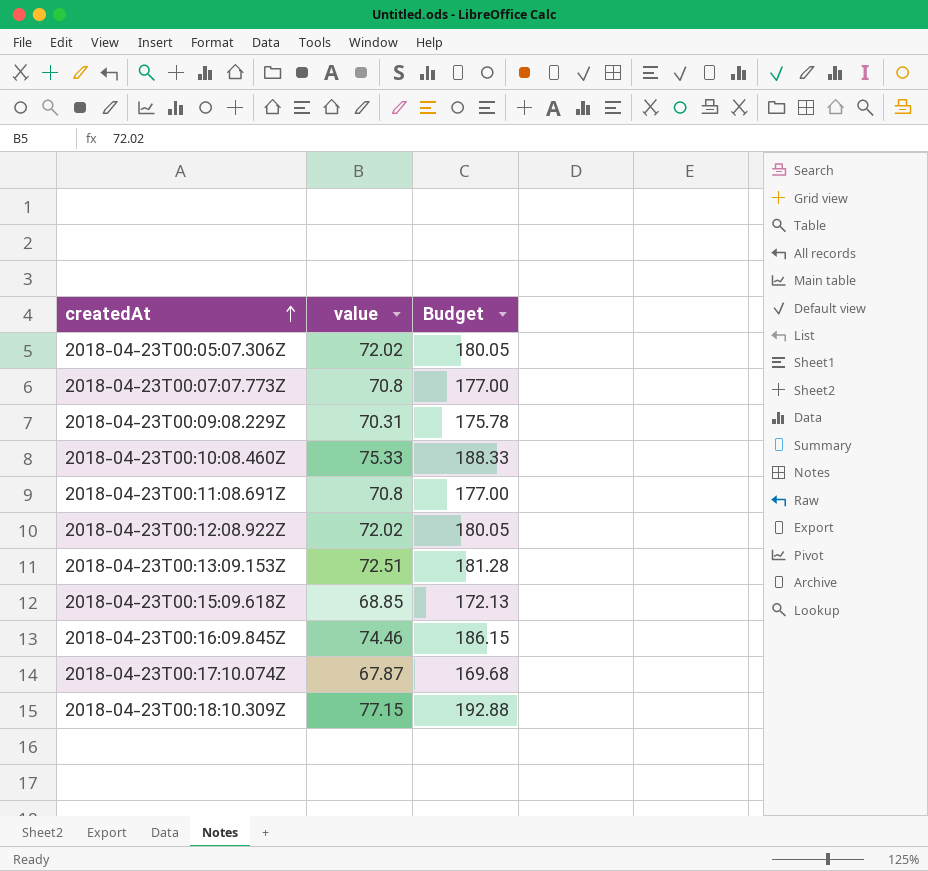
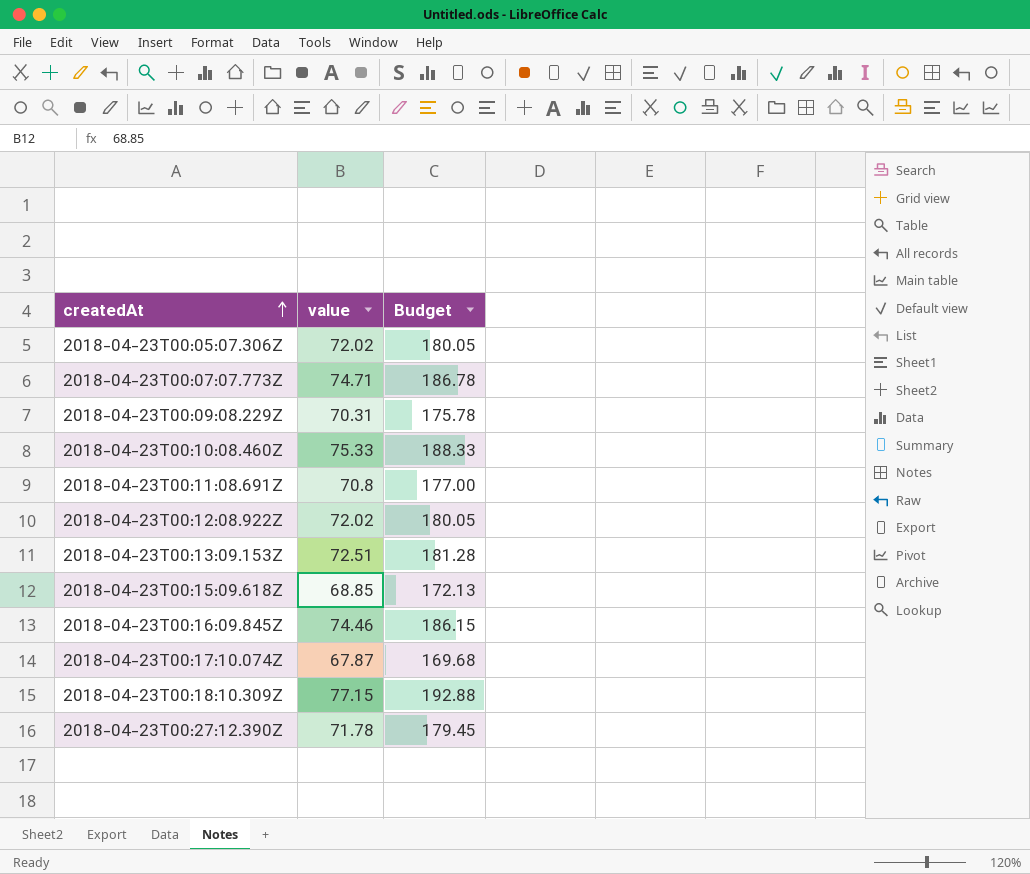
2018-04-23T00:07:07.773Z | value: 70.8 -> 74.71
2018-04-23T00:07:07.773Z | Budget: 177.00 -> 186.78
row 2018-04-23T00:27:12.390Z: none -> 71.78 | 179.45

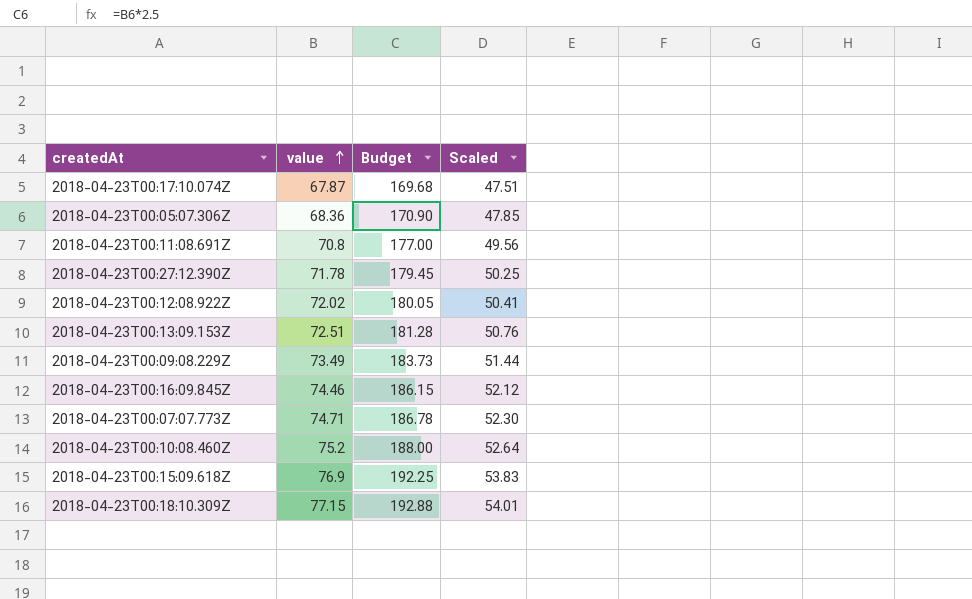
row order: createdAt ascending -> value ascending
column Scaled | formula: none -> [value] * 0.7
2018-04-23T00:05:07.306Z | value: 72.02 -> 68.36
2018-04-23T00:05:07.306Z | Budget: 180.05 -> 170.90
2018-04-23T00:09:08.229Z | value: 70.31 -> 73.49
2018-04-23T00:09:08.229Z | Budget: 175.78 -> 183.73
2018-04-23T00:10:08.460Z | value: 75.33 -> 75.2
2018-04-23T00:10:08.460Z | Budget: 188.33 -> 188.00
2018-04-23T00:15:09.618Z | value: 68.85 -> 76.9
2018-04-23T00:15:09.618Z | Budget: 172.13 -> 192.25

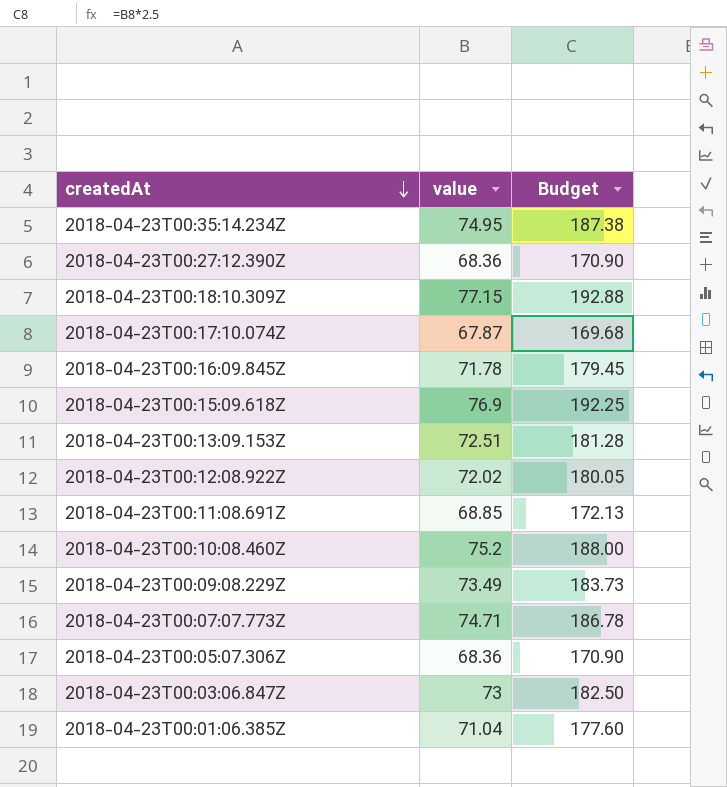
row order: value ascending -> createdAt descending
column Scaled | formula: [value] * 0.7 -> none
row 2018-04-23T00:35:14.234Z: none -> 74.95 | 187.38
2018-04-23T00:27:12.390Z | value: 71.78 -> 68.36
2018-04-23T00:27:12.390Z | Budget: 179.45 -> 170.90
2018-04-23T00:16:09.845Z | value: 74.46 -> 71.78
2018-04-23T00:16:09.845Z | Budget: 186.15 -> 179.45
2018-04-23T00:11:08.691Z | value: 70.8 -> 68.85
2018-04-23T00:11:08.691Z | Budget: 177.00 -> 172.13
row 2018-04-23T00:03:06.847Z: none -> 73 | 182.50
row 2018-04-23T00:01:06.385Z: none -> 71.04 | 177.60

